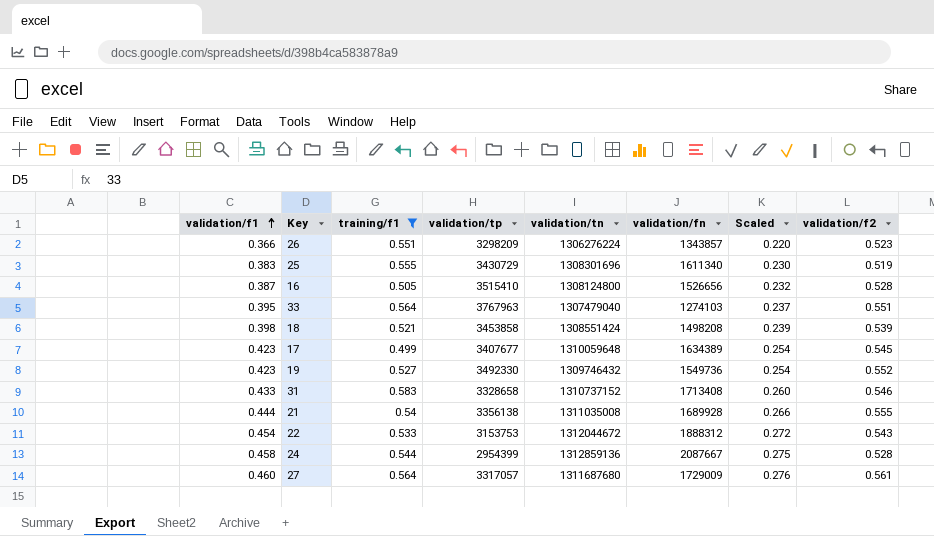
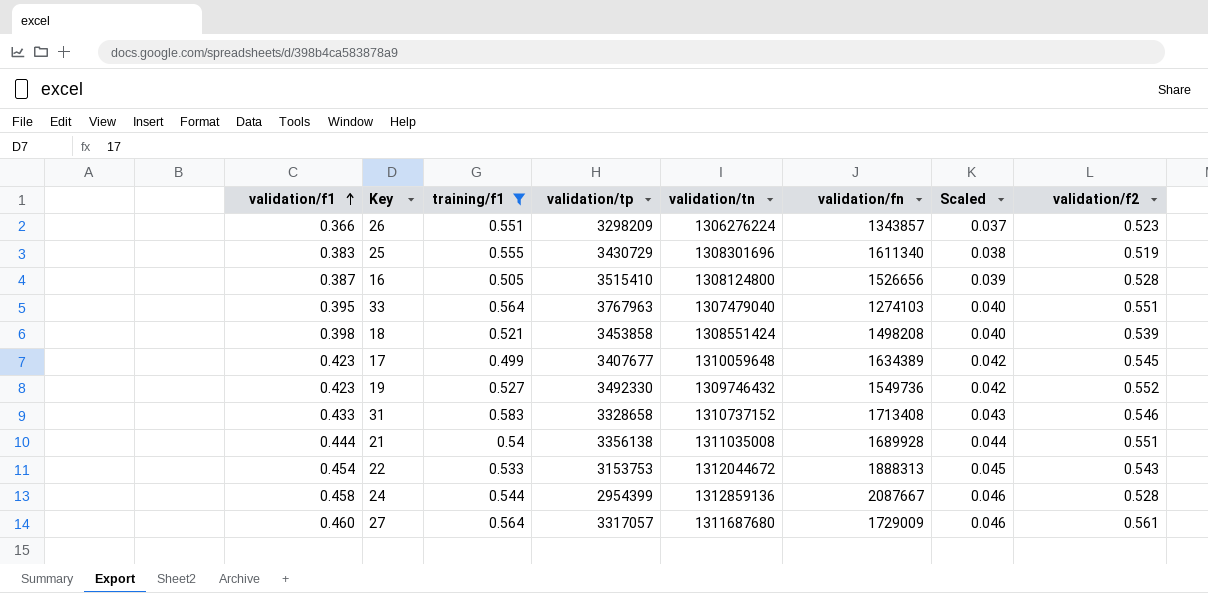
column Scaled | formula: [validation/f1] * 0.6 -> [validation/f1] * 0.1
21 | validation/f2: 0.555 -> 0.551
22 | validation/fn: 1888312 -> 1888313

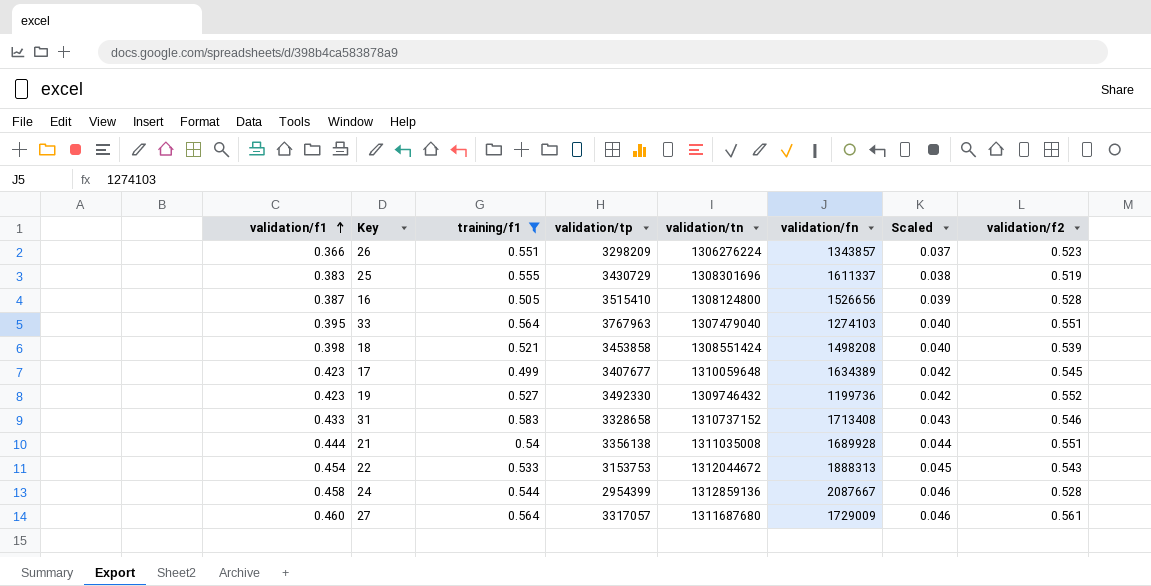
25 | validation/fn: 1611340 -> 1611337
19 | validation/fn: 1549736 -> 1199736

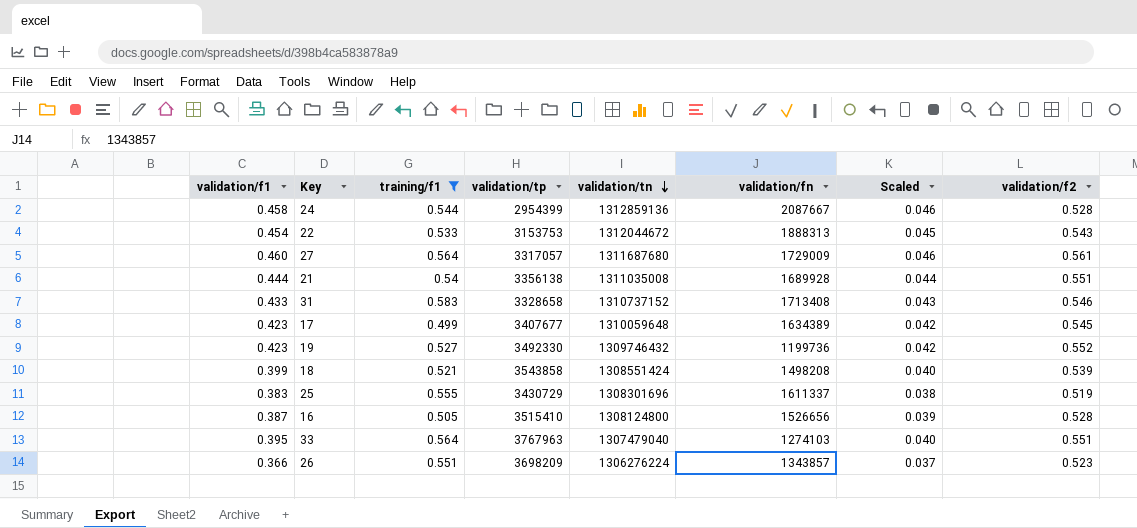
row order: validation/f1 ascending -> validation/tn descending
18 | validation/f1: 0.398 -> 0.399
18 | validation/tp: 3453858 -> 3543858
26 | validation/tp: 3298209 -> 3698209

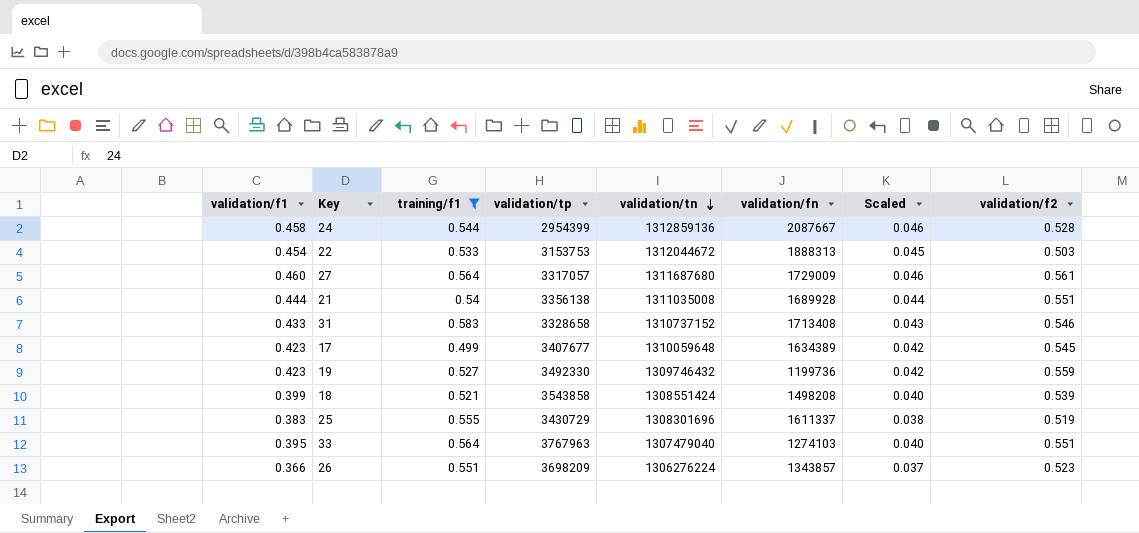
row 16: 0.387 | 0.505 | 3515410 | 1308124800 | 1526656 | 0.039 | 0.528 -> none
22 | validation/f2: 0.543 -> 0.503
19 | validation/f2: 0.552 -> 0.559

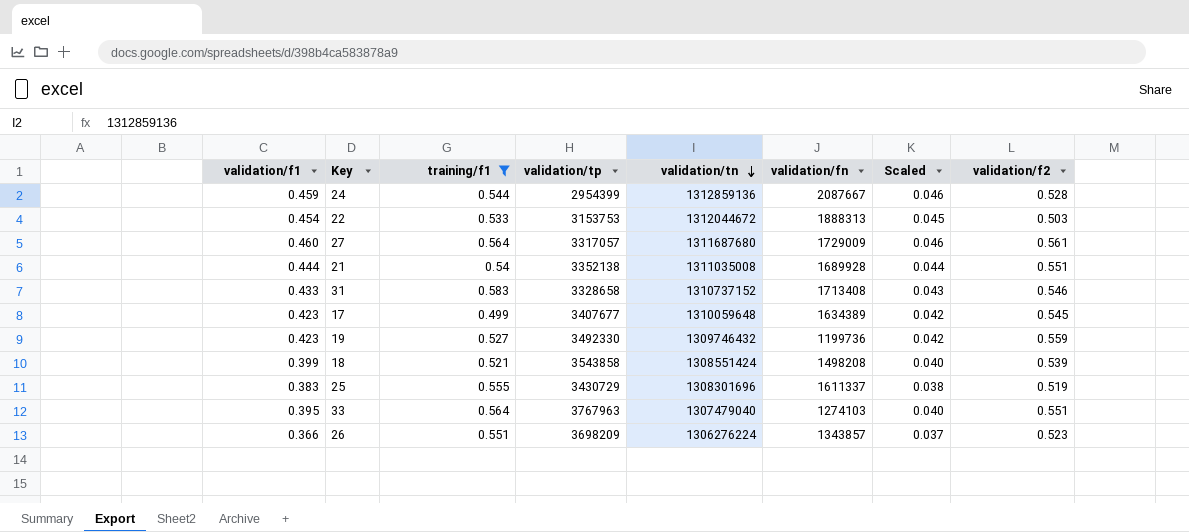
24 | validation/f1: 0.458 -> 0.459
21 | validation/tp: 3356138 -> 3352138

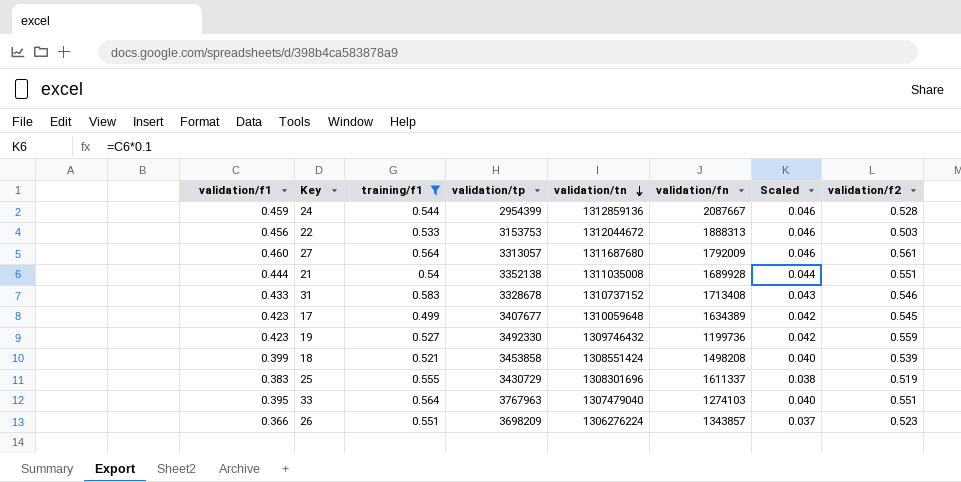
22 | validation/f1: 0.454 -> 0.456
22 | Scaled: 0.045 -> 0.046
27 | validation/tp: 3317057 -> 3313057
27 | validation/fn: 1729009 -> 1792009
31 | validation/tp: 3328658 -> 3328678
18 | validation/tp: 3543858 -> 3453858

